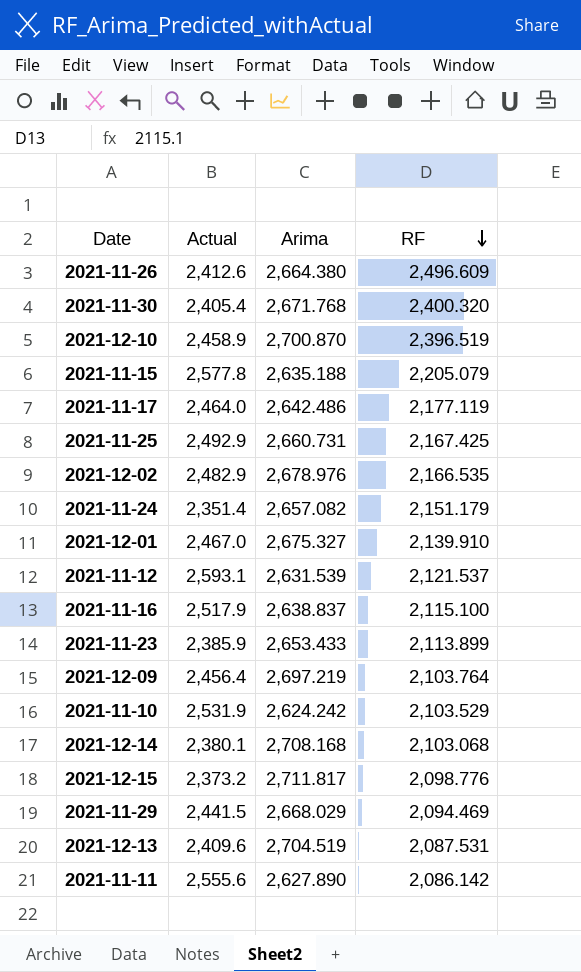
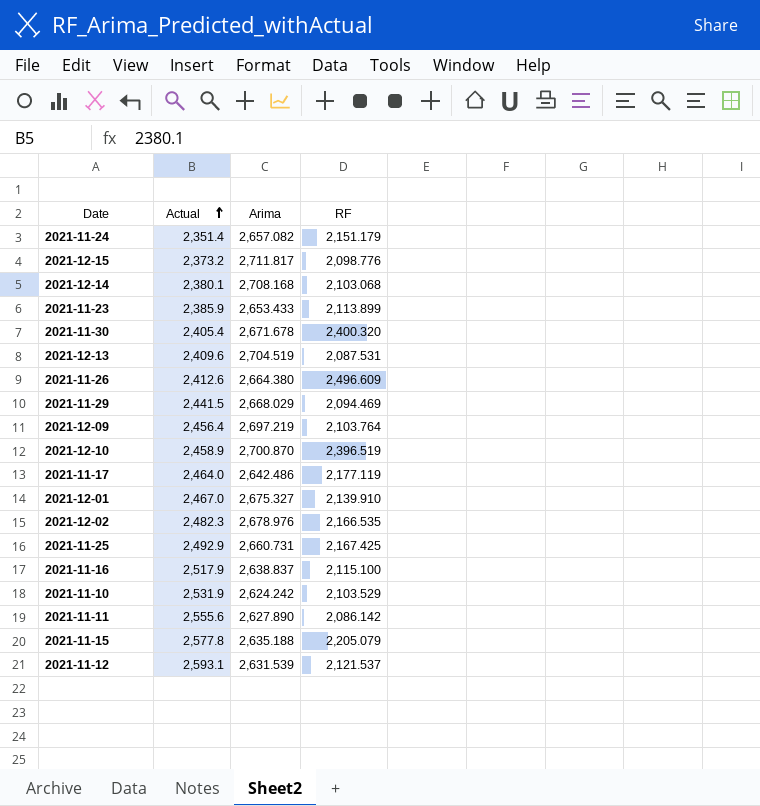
row order: RF descending -> Actual ascending
2021-11-30 | Arima: 2,671.768 -> 2,671.678
2021-12-02 | Actual: 2,482.9 -> 2,482.3

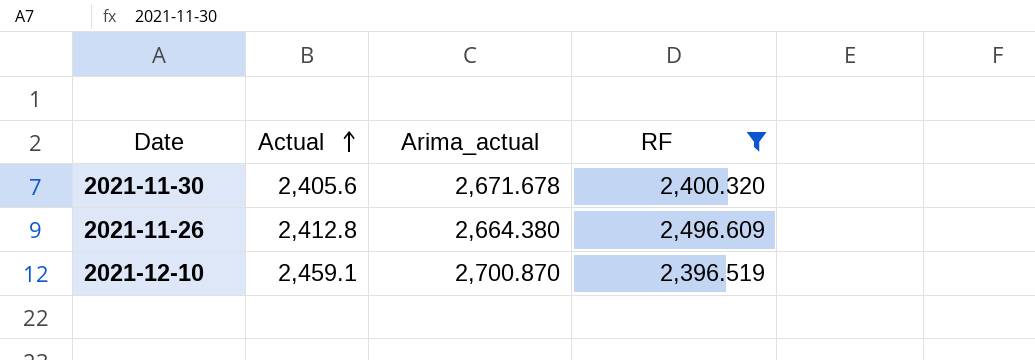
filter: none -> RF >= 2,396.519
column name: Arima -> Arima_actual
2021-11-30 | Actual: 2,405.4 -> 2,405.6
2021-11-26 | Actual: 2,412.6 -> 2,412.8
2021-12-10 | Actual: 2,458.9 -> 2,459.1

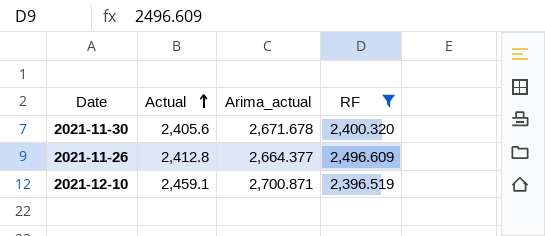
2021-11-26 | Arima_actual: 2,664.380 -> 2,664.377
2021-12-10 | Arima_actual: 2,700.870 -> 2,700.871

